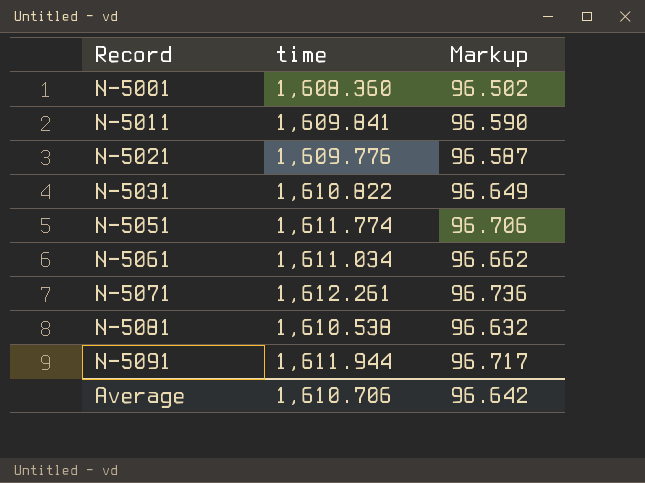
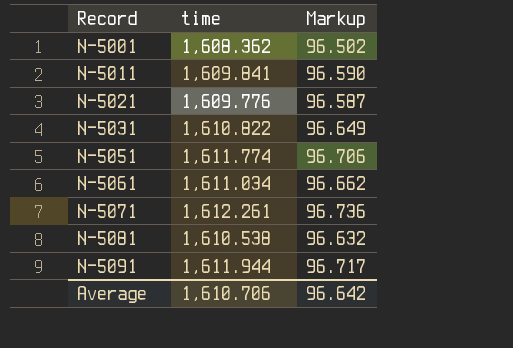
N-5001 | time: 1,608.360 -> 1,608.362

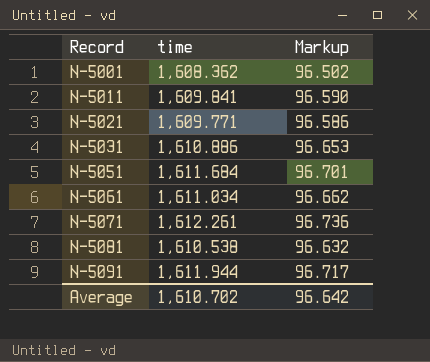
N-5021 | time: 1,609.776 -> 1,609.771
N-5021 | Markup: 96.587 -> 96.586
N-5031 | time: 1,610.822 -> 1,610.886
N-5031 | Markup: 96.649 -> 96.653
N-5051 | time: 1,611.774 -> 1,611.684
N-5051 | Markup: 96.706 -> 96.701
Average | time: 1,610.706 -> 1,610.702

